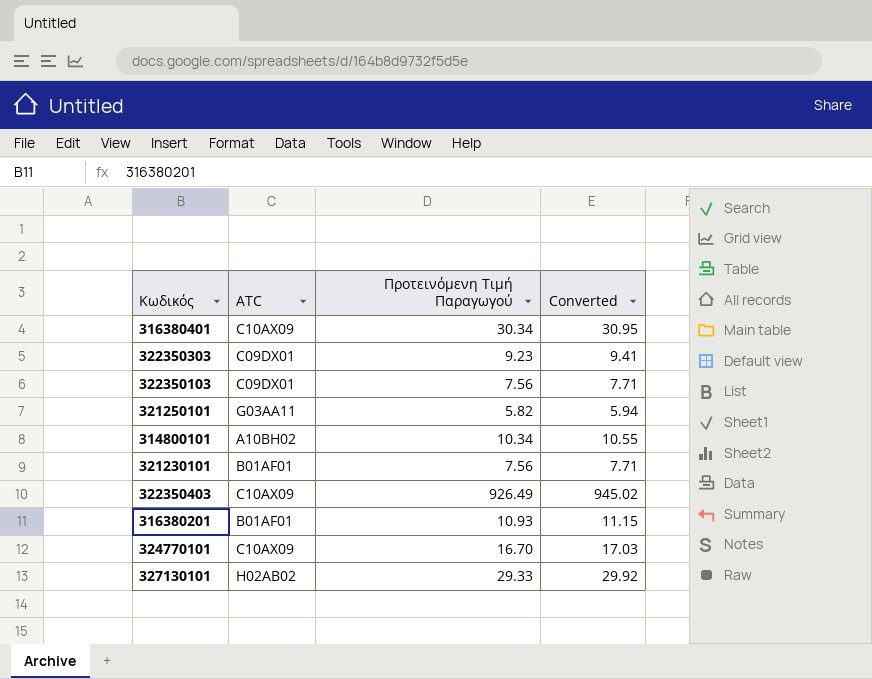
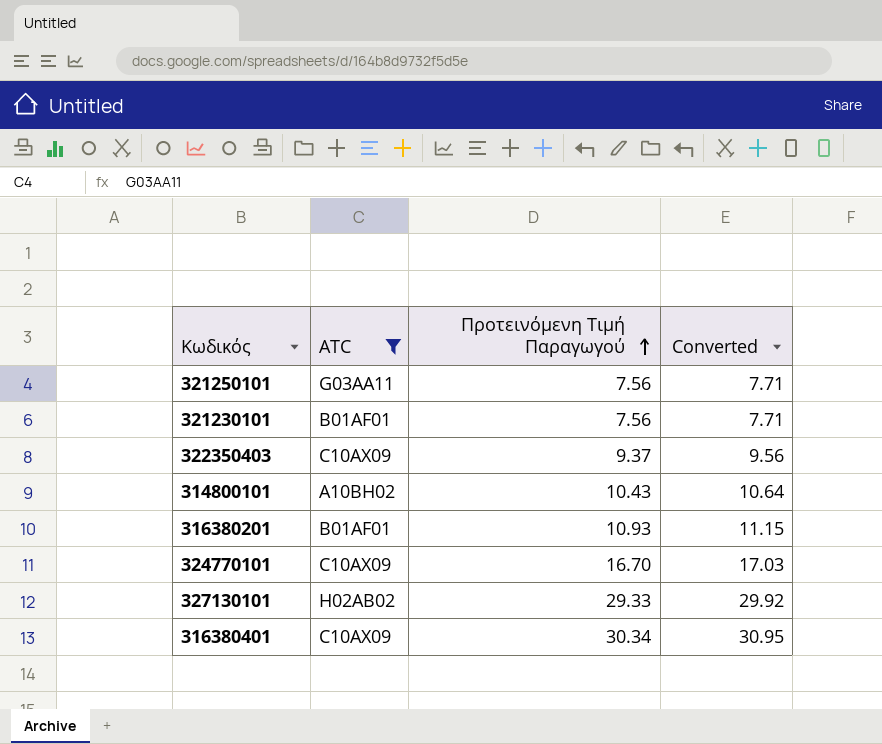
filter: none -> ATC != C09DX01
row order: none -> Προτεινόμενη Τιμή Παραγωγού ascending
321250101 | Προτεινόμενη Τιμή Παραγωγού: 5.82 -> 7.56
321250101 | Converted: 5.94 -> 7.71
322350403 | Προτεινόμενη Τιμή Παραγωγού: 926.49 -> 9.37
322350403 | Converted: 945.02 -> 9.56
314800101 | Προτεινόμενη Τιμή Παραγωγού: 10.34 -> 10.43
314800101 | Converted: 10.55 -> 10.64

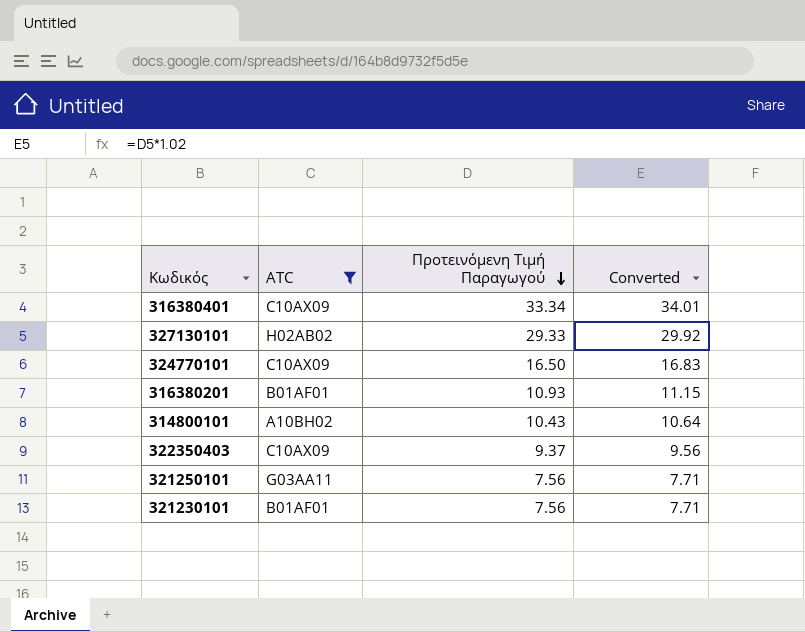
row order: Προτεινόμενη Τιμή Παραγωγού ascending -> Προτεινόμενη Τιμή Παραγωγού descending
316380401 | Προτεινόμενη Τιμή Παραγωγού: 30.34 -> 33.34
316380401 | Converted: 30.95 -> 34.01
324770101 | Προτεινόμενη Τιμή Παραγωγού: 16.70 -> 16.50
324770101 | Converted: 17.03 -> 16.83

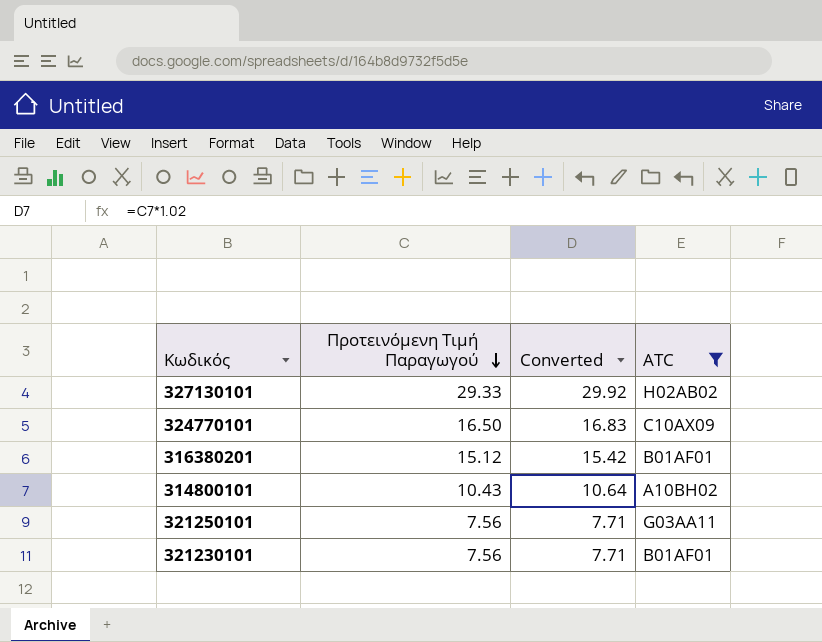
column ATC | position: 2 -> 4
row 316380401: C10AX09 | 33.34 | 34.01 -> none
row 322350403: C10AX09 | 9.37 | 9.56 -> none
316380201 | Προτεινόμενη Τιμή Παραγωγού: 10.93 -> 15.12
316380201 | Converted: 11.15 -> 15.42

